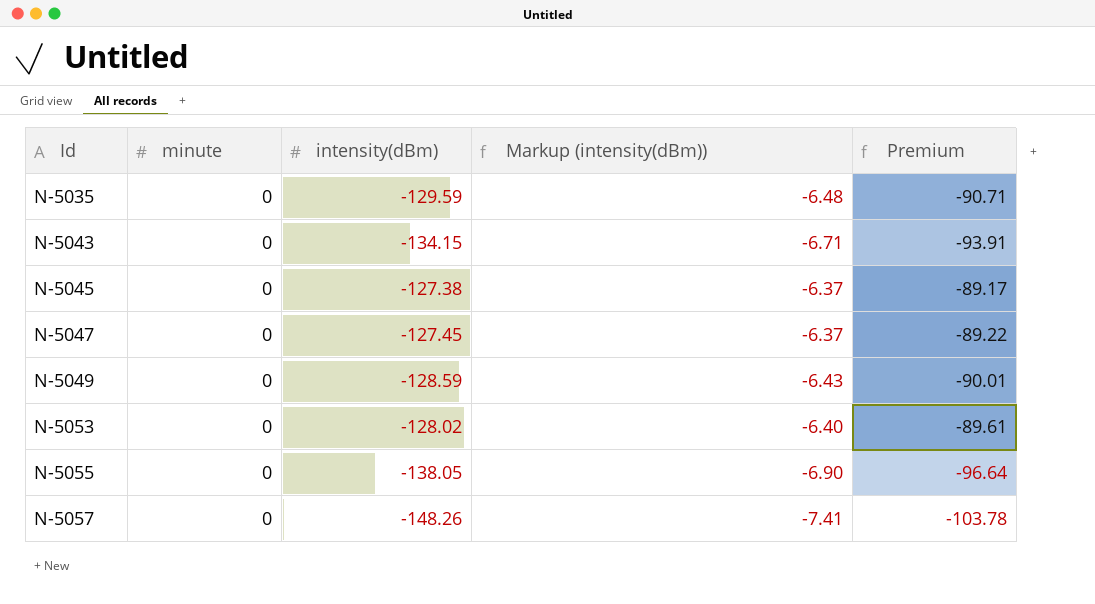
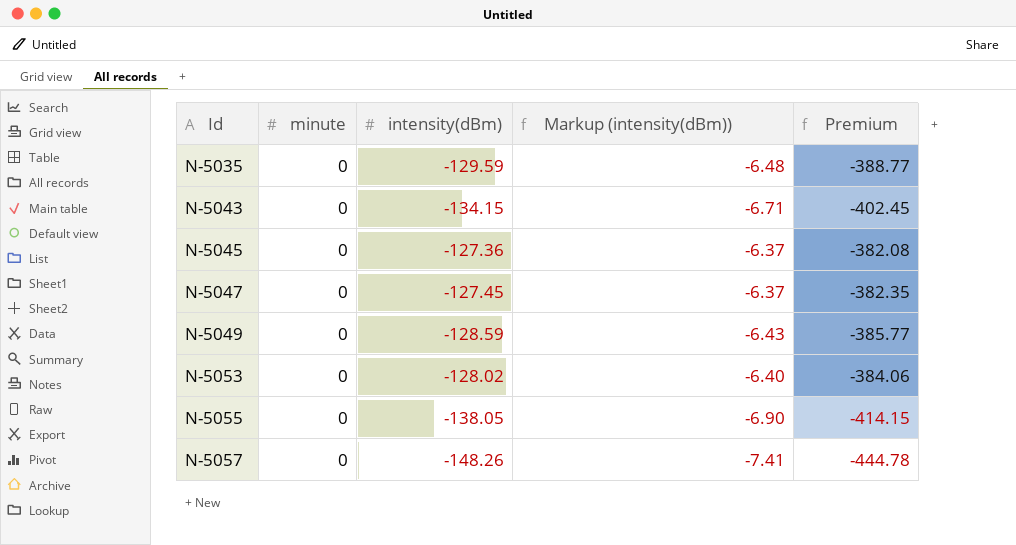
column Premium | formula: [intensity(dBm)] * 0.7 -> [intensity(dBm)] * 3
N-5045 | intensity(dBm): -127.38 -> -127.36

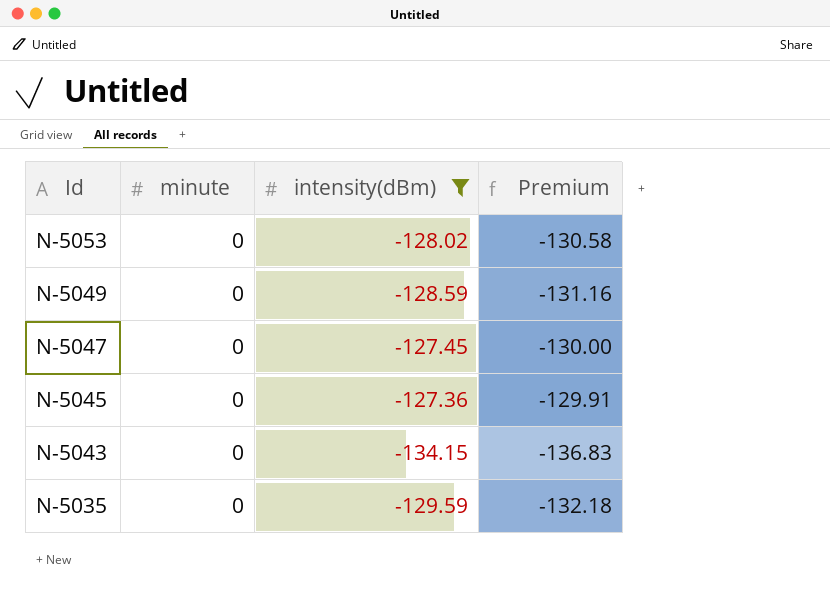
filter: none -> intensity(dBm) >= -134.15
row order: Id ascending -> Id descending
column Markup (intensity(dBm)) | formula: [intensity(dBm)] * 0.05 -> none
column Premium | formula: [intensity(dBm)] * 3 -> [intensity(dBm)] * 1.02

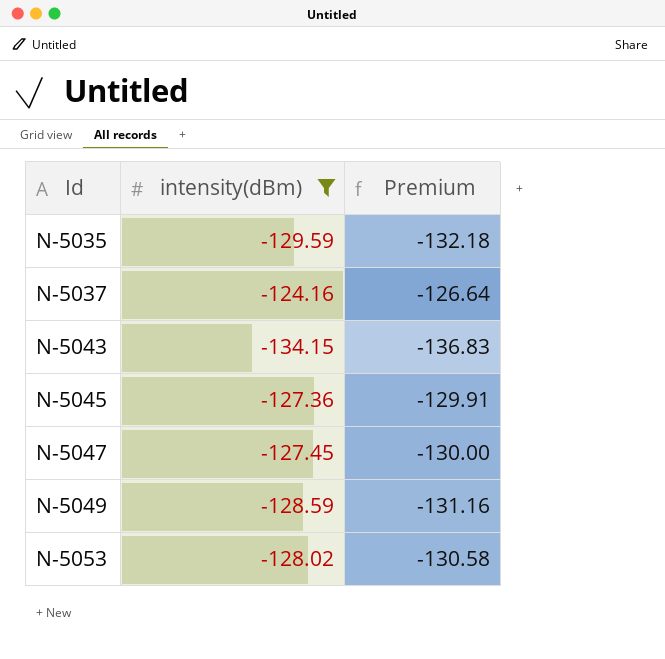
row order: Id descending -> Id ascending
column minute | position: 2 -> none
row N-5037: none -> -124.16 | -126.64

